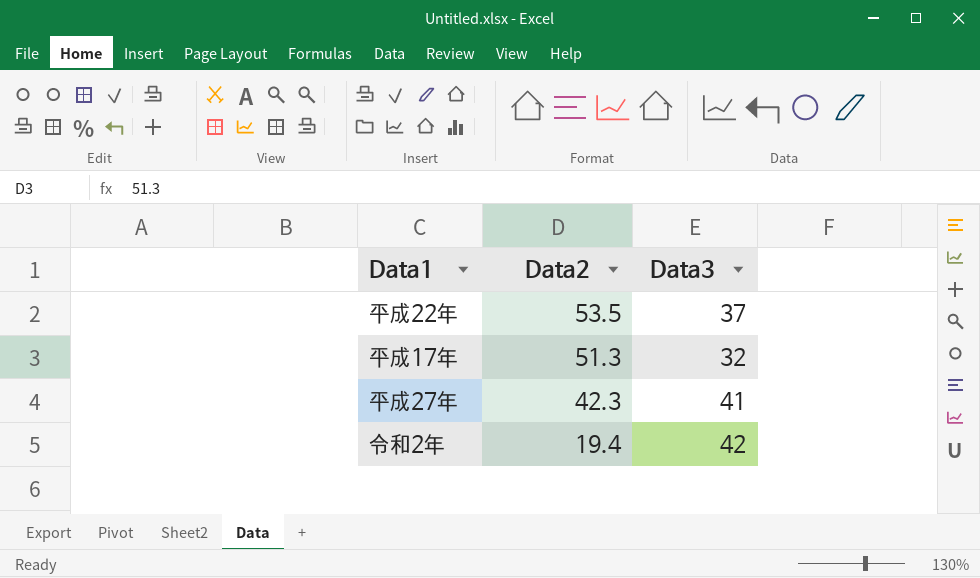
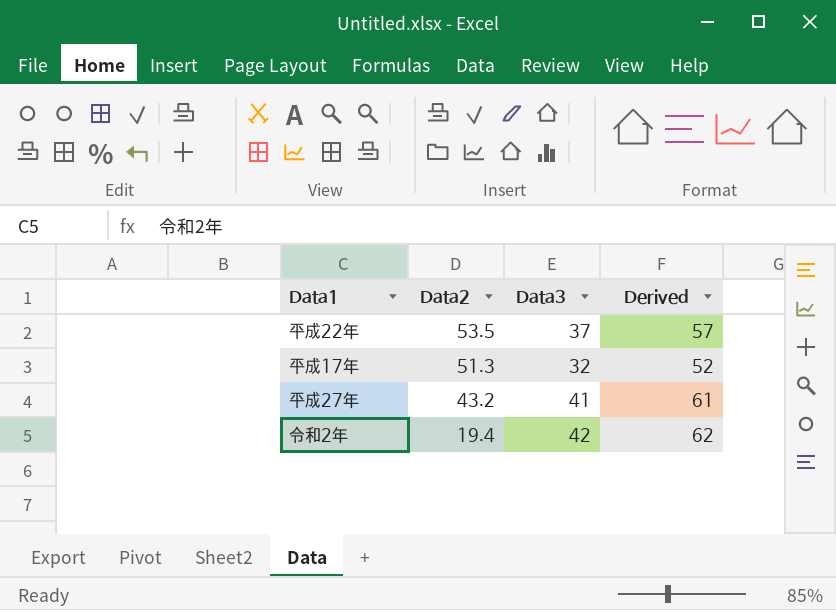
column Derived | formula: none -> [Data3] + 20
平成27年 | Data2: 42.3 -> 43.2

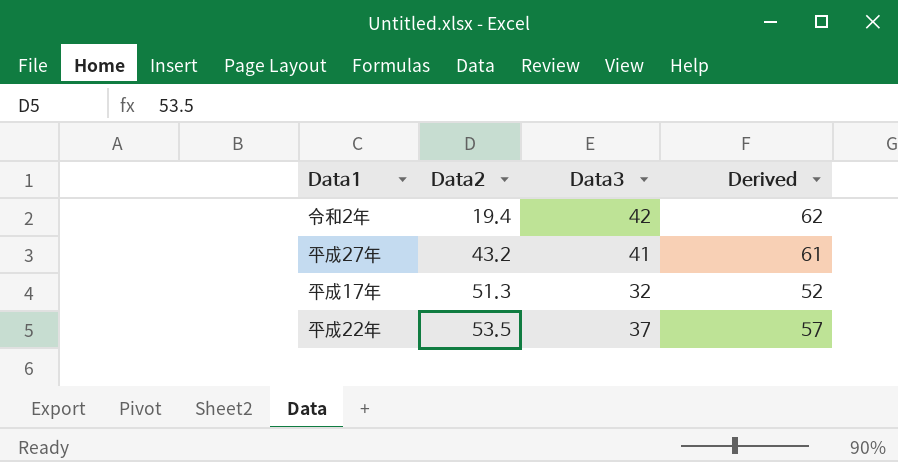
row order: Data2 descending -> Data2 ascending

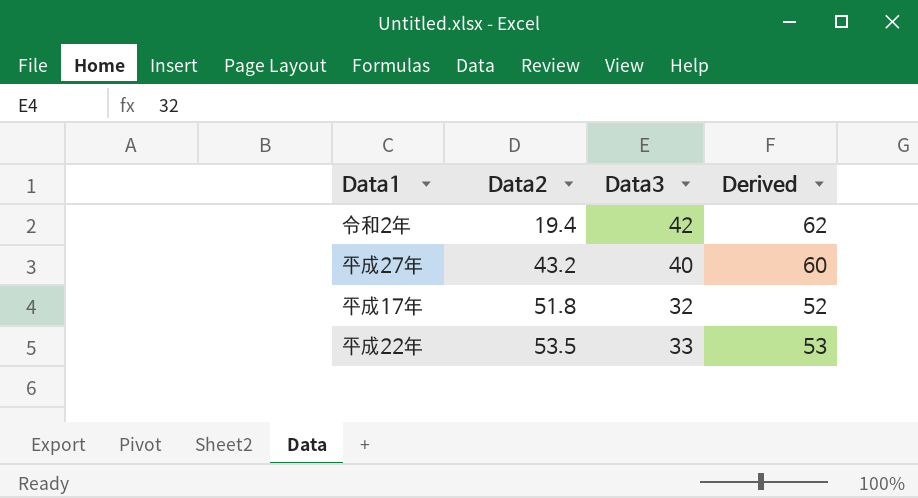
平成27年 | Data3: 41 -> 40
平成27年 | Derived: 61 -> 60
平成17年 | Data2: 51.3 -> 51.8
平成22年 | Data3: 37 -> 33
平成22年 | Derived: 57 -> 53

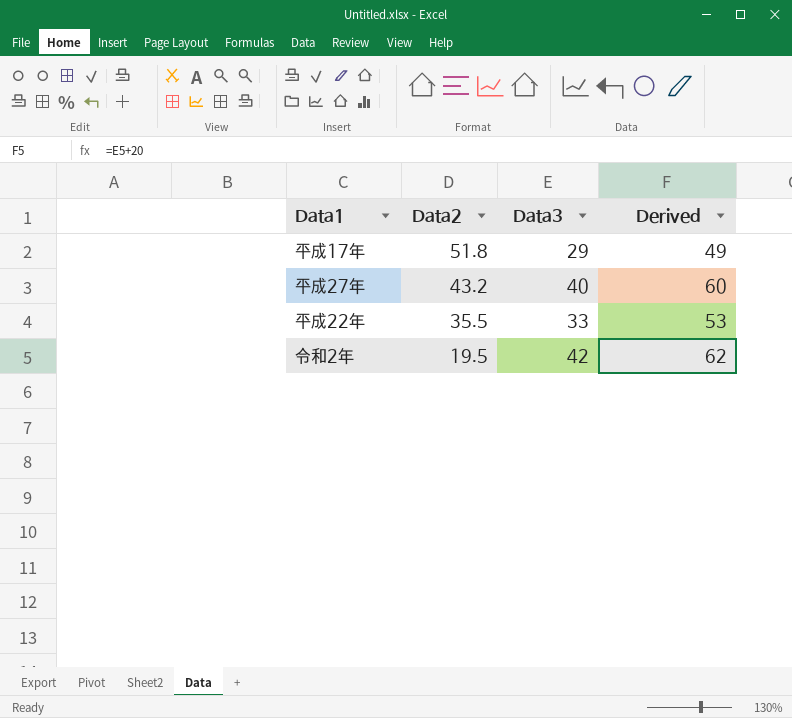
row order: Data2 ascending -> Data2 descending
平成17年 | Data3: 32 -> 29
平成17年 | Derived: 52 -> 49
平成22年 | Data2: 53.5 -> 35.5
令和2年 | Data2: 19.4 -> 19.5

